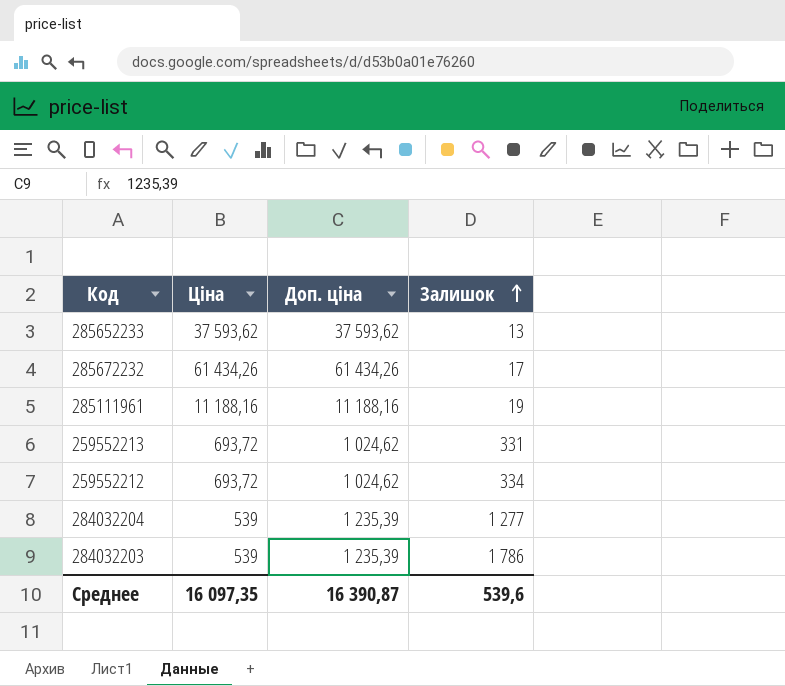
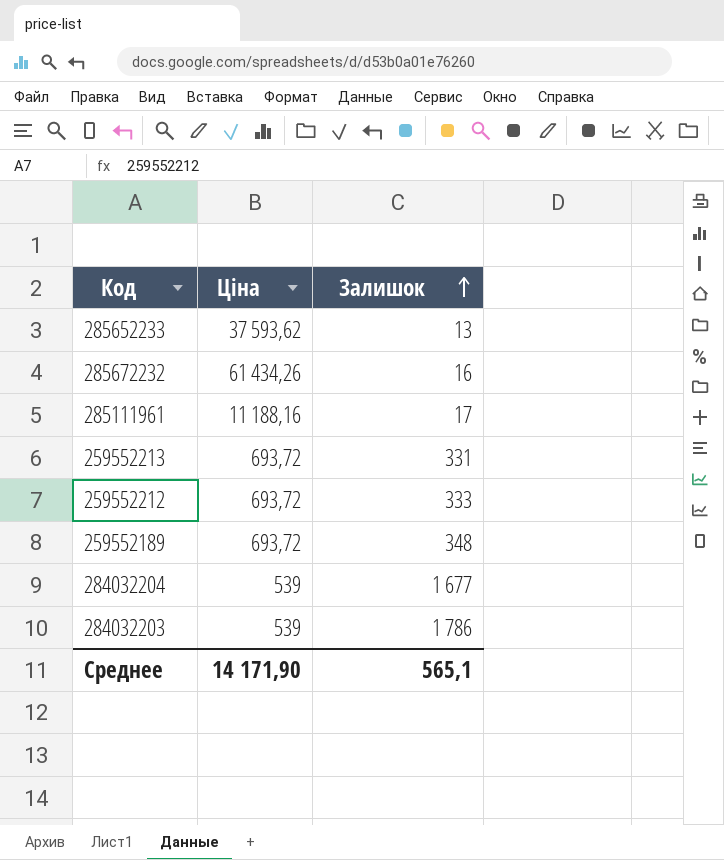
column Доп. ціна | position: 3 -> none
285672232 | Залишок: 17 -> 16
285111961 | Залишок: 19 -> 17
259552212 | Залишок: 334 -> 333
row 259552189: none -> 693,72 | 348
284032204 | Залишок: 1 277 -> 1 677
Среднее | Ціна: 16 097,35 -> 14 171,90
Среднее | Залишок: 539,6 -> 565,1

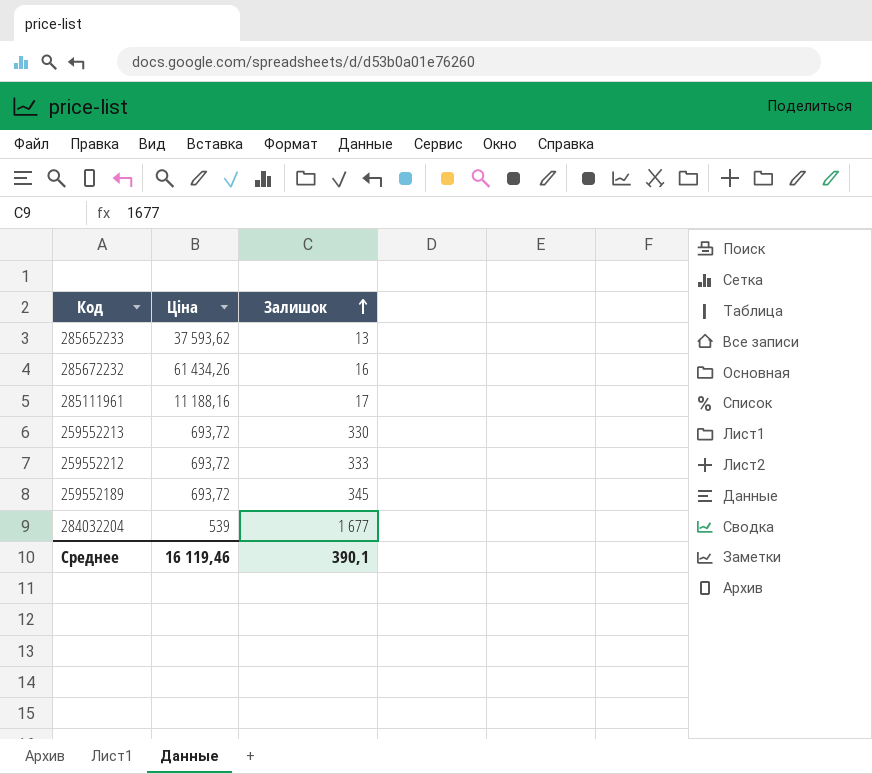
row 284032203: 539 | 1 786 -> none
259552213 | Залишок: 331 -> 330
259552189 | Залишок: 348 -> 345
Среднее | Ціна: 14 171,90 -> 16 119,46
Среднее | Залишок: 565,1 -> 390,1

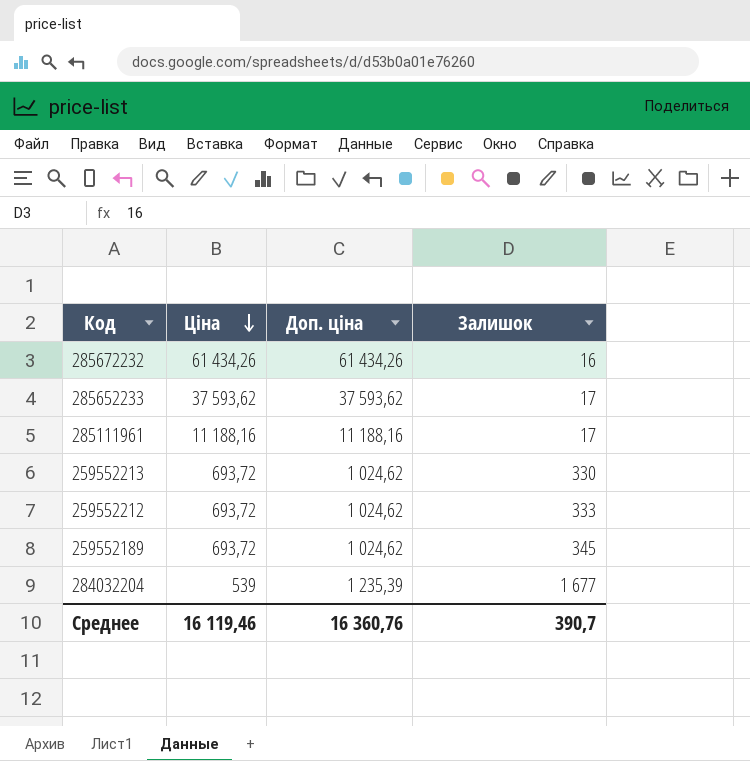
row order: Залишок ascending -> Ціна descending
column Доп. ціна | position: none -> 3
285652233 | Залишок: 13 -> 17
Среднее | Залишок: 390,1 -> 390,7

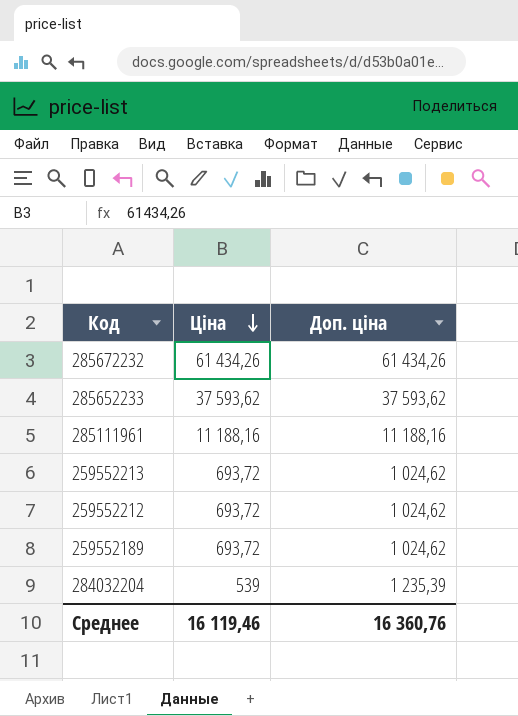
column Залишок | position: 4 -> none

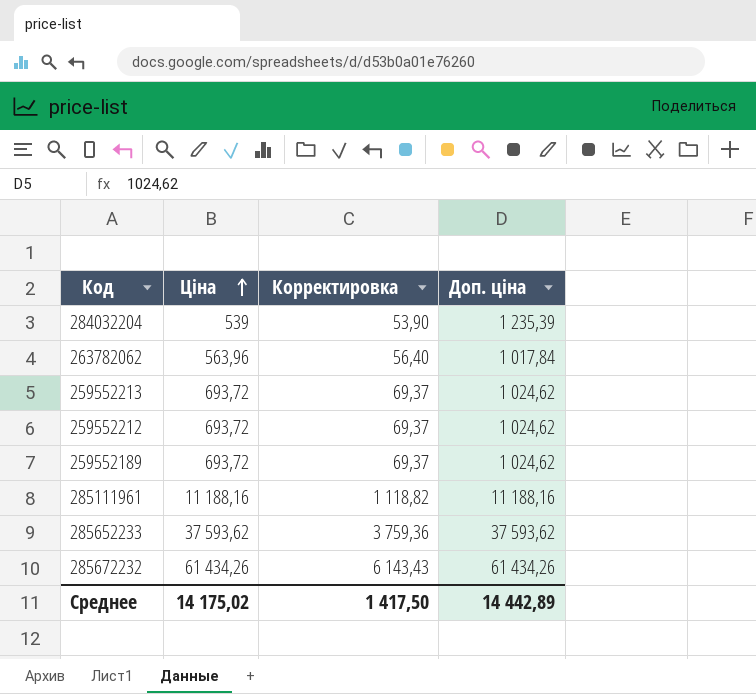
row order: Ціна descending -> Ціна ascending
column Корректировка | formula: none -> [Ціна] * 0,1
row 263782062: none -> 563,96 | 56,40 | 1 017,84
Среднее | Ціна: 16 119,46 -> 14 175,02
Среднее | Доп. ціна: 16 360,76 -> 14 442,89

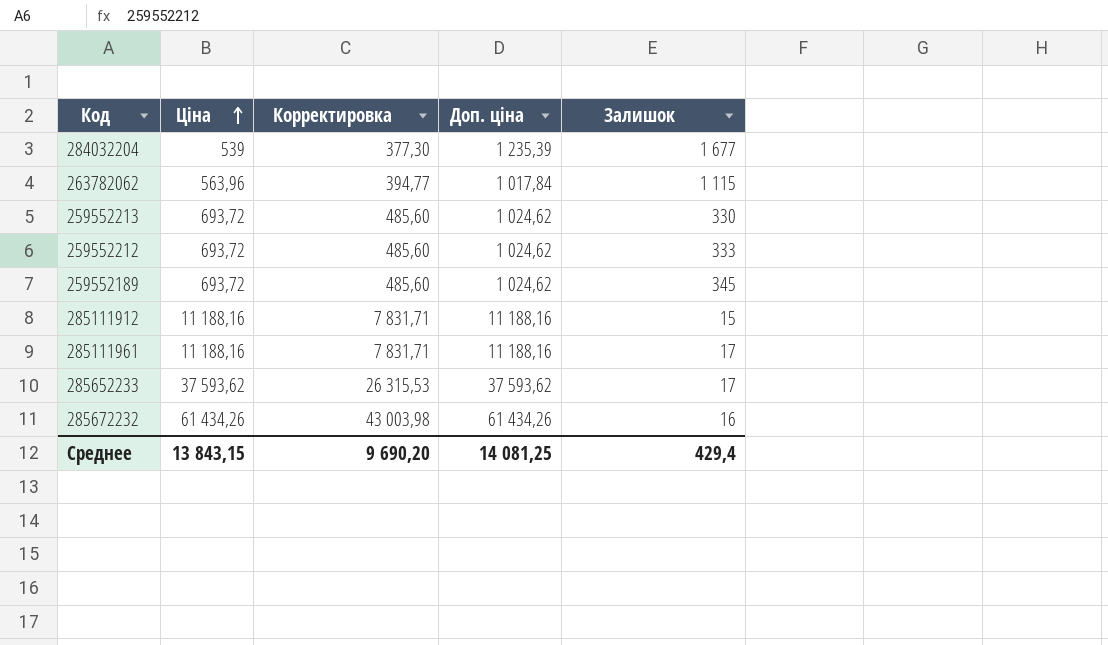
column Корректировка | formula: [Ціна] * 0,1 -> [Ціна] * 0,7
column Залишок | position: none -> 5
row 285111912: none -> 11 188,16 | 7 831,71 | 11 188,16 | 15
Среднее | Ціна: 14 175,02 -> 13 843,15
Среднее | Корректировка: 1 417,50 -> 9 690,20
Среднее | Доп. ціна: 14 442,89 -> 14 081,25

